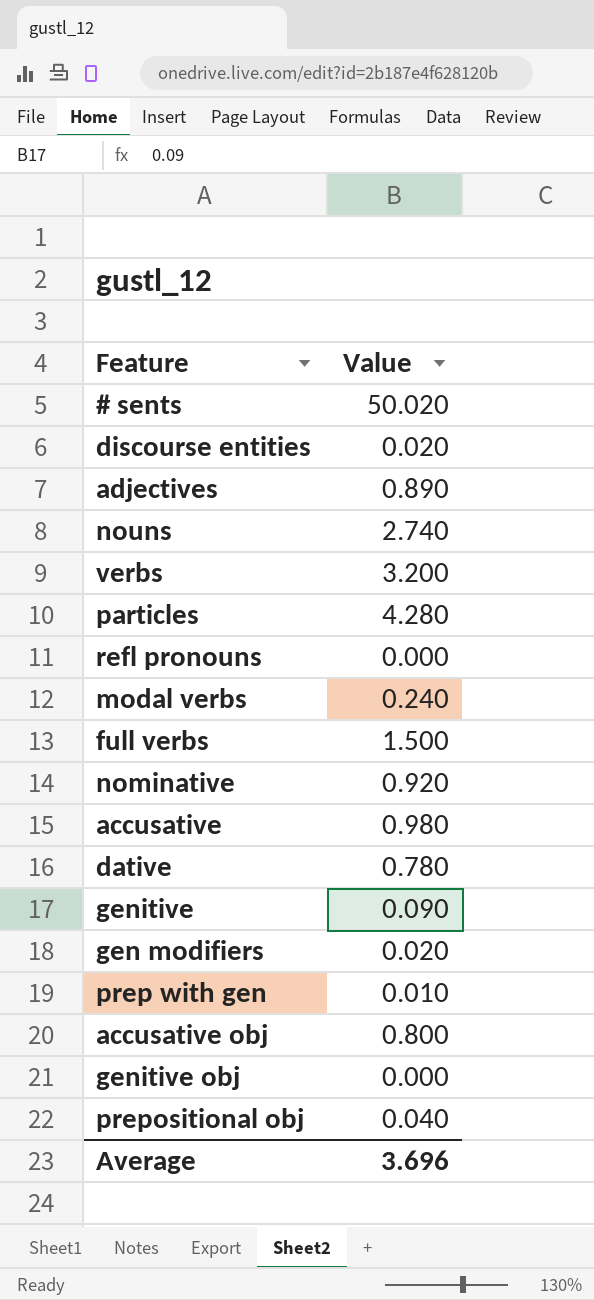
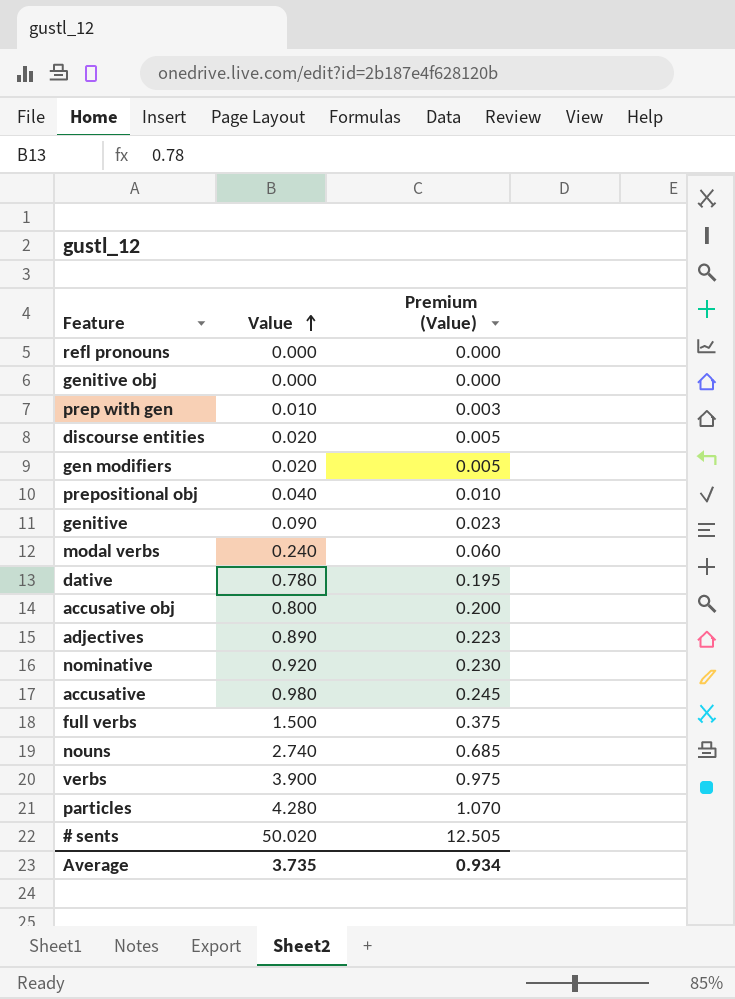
row order: none -> Value ascending
column Premium (Value) | formula: none -> [Value] * 0.25
verbs | Value: 3.200 -> 3.900
Average | Value: 3.696 -> 3.735

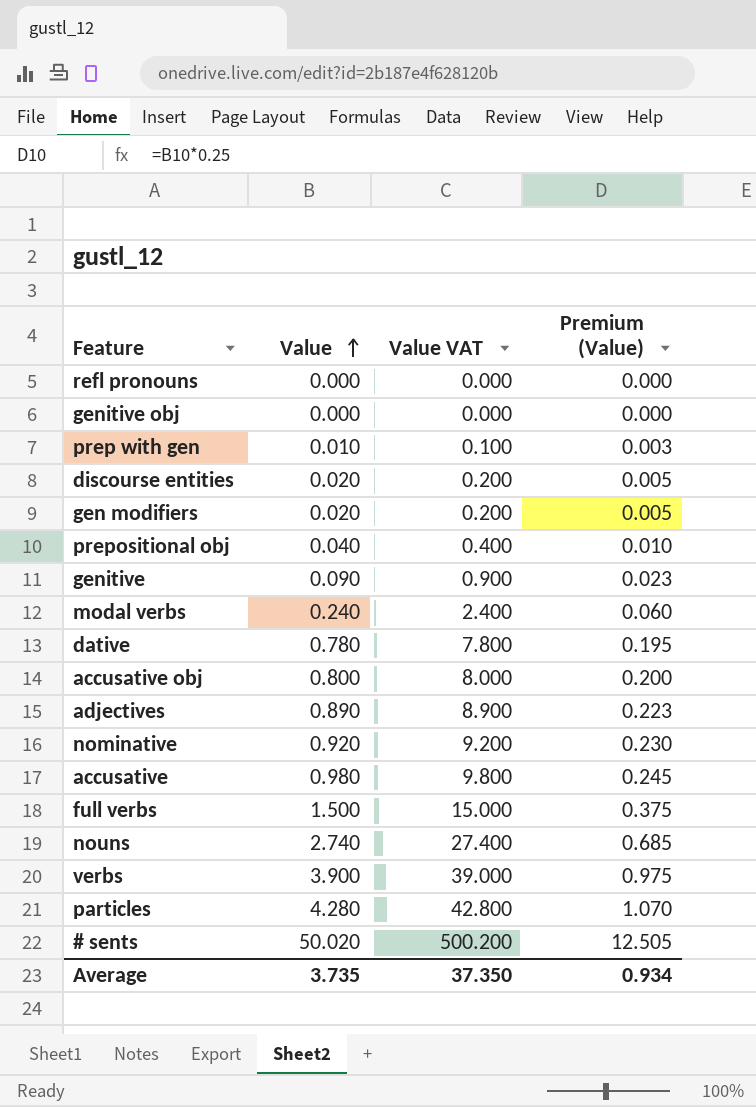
column Value VAT | formula: none -> [Value] * 10

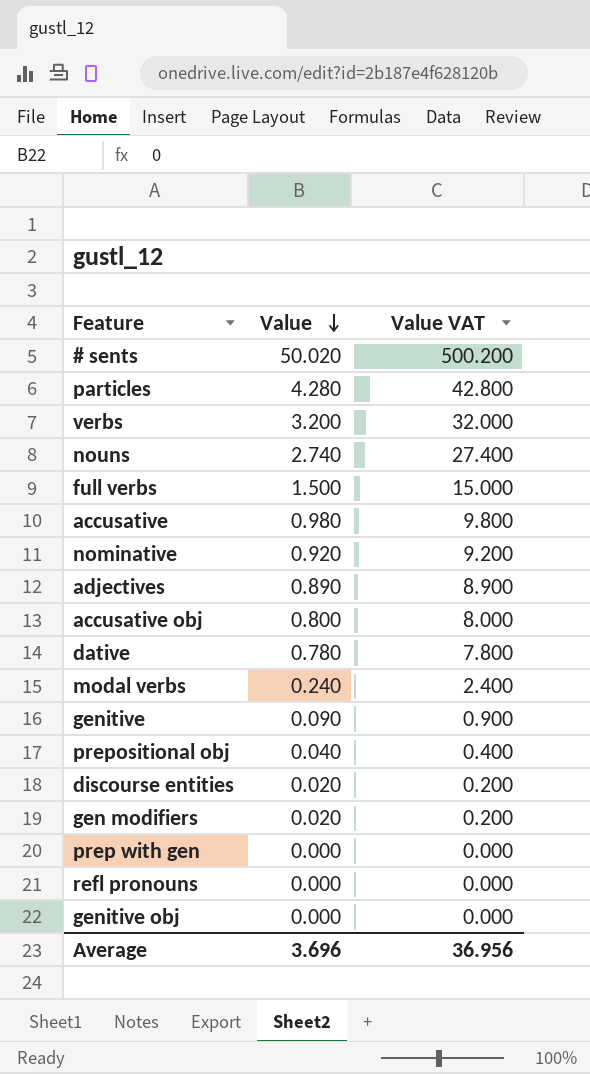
row order: Value ascending -> Value descending
column Premium (Value) | formula: [Value] * 0.25 -> none
verbs | Value: 3.900 -> 3.200
verbs | Value VAT: 39.000 -> 32.000
prep with gen | Value: 0.010 -> 0.000
prep with gen | Value VAT: 0.100 -> 0.000
Average | Value: 3.735 -> 3.696
Average | Value VAT: 37.350 -> 36.956

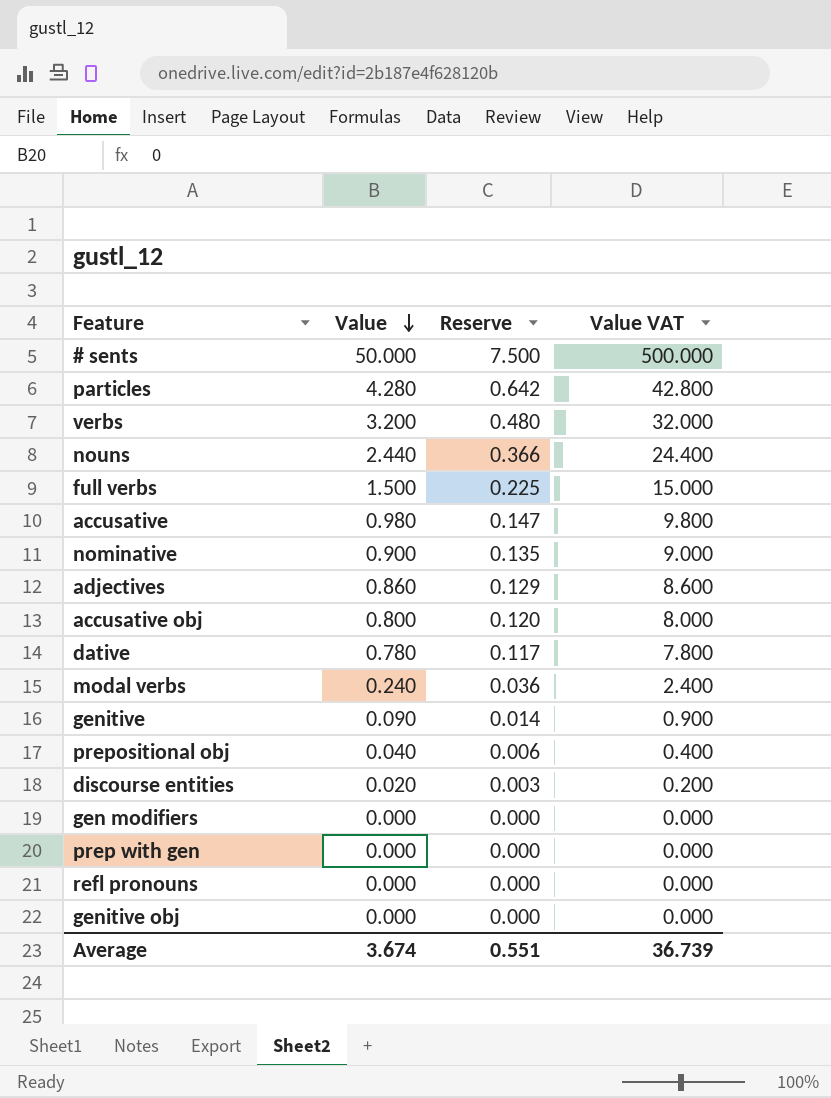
column Reserve | formula: none -> [Value] * 0.15
# sents | Value: 50.020 -> 50.000
# sents | Value VAT: 500.200 -> 500.000
nouns | Value: 2.740 -> 2.440
nouns | Value VAT: 27.400 -> 24.400
nominative | Value: 0.920 -> 0.900
nominative | Value VAT: 9.200 -> 9.000
adjectives | Value: 0.890 -> 0.860
adjectives | Value VAT: 8.900 -> 8.600
gen modifiers | Value: 0.020 -> 0.000
gen modifiers | Value VAT: 0.200 -> 0.000
Average | Value: 3.696 -> 3.674
Average | Value VAT: 36.956 -> 36.739

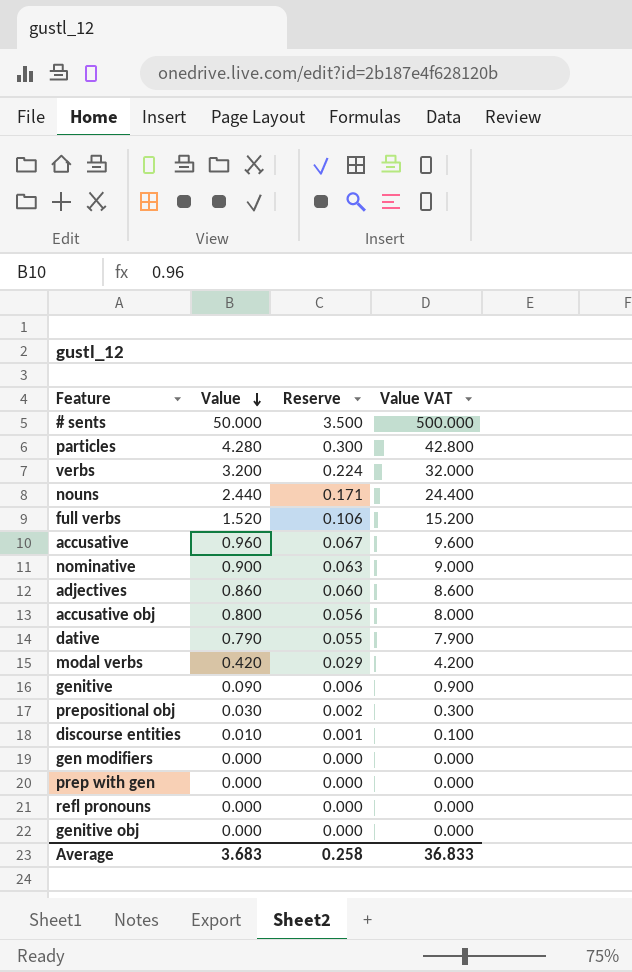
column Reserve | formula: [Value] * 0.15 -> [Value] * 0.07
full verbs | Value: 1.500 -> 1.520
full verbs | Value VAT: 15.000 -> 15.200
accusative | Value: 0.980 -> 0.960
accusative | Value VAT: 9.800 -> 9.600
dative | Value: 0.780 -> 0.790
dative | Value VAT: 7.800 -> 7.900
modal verbs | Value: 0.240 -> 0.420
modal verbs | Value VAT: 2.400 -> 4.200
prepositional obj | Value: 0.040 -> 0.030
prepositional obj | Value VAT: 0.400 -> 0.300
discourse entities | Value: 0.020 -> 0.010
discourse entities | Value VAT: 0.200 -> 0.100
Average | Value: 3.674 -> 3.683
Average | Reserve: 0.551 -> 0.258
Average | Value VAT: 36.739 -> 36.833

